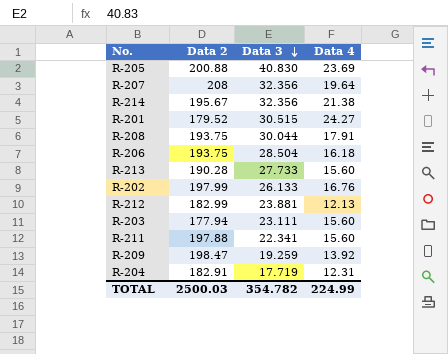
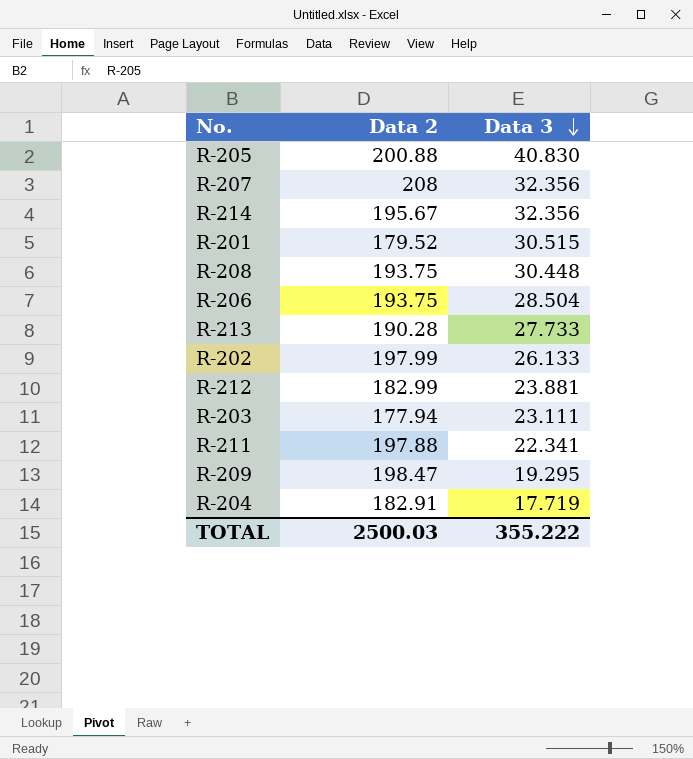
column Data 4 | position: 4 -> none
R-208 | Data 3: 30.044 -> 30.448
R-209 | Data 3: 19.259 -> 19.295
TOTAL | Data 3: 354.782 -> 355.222

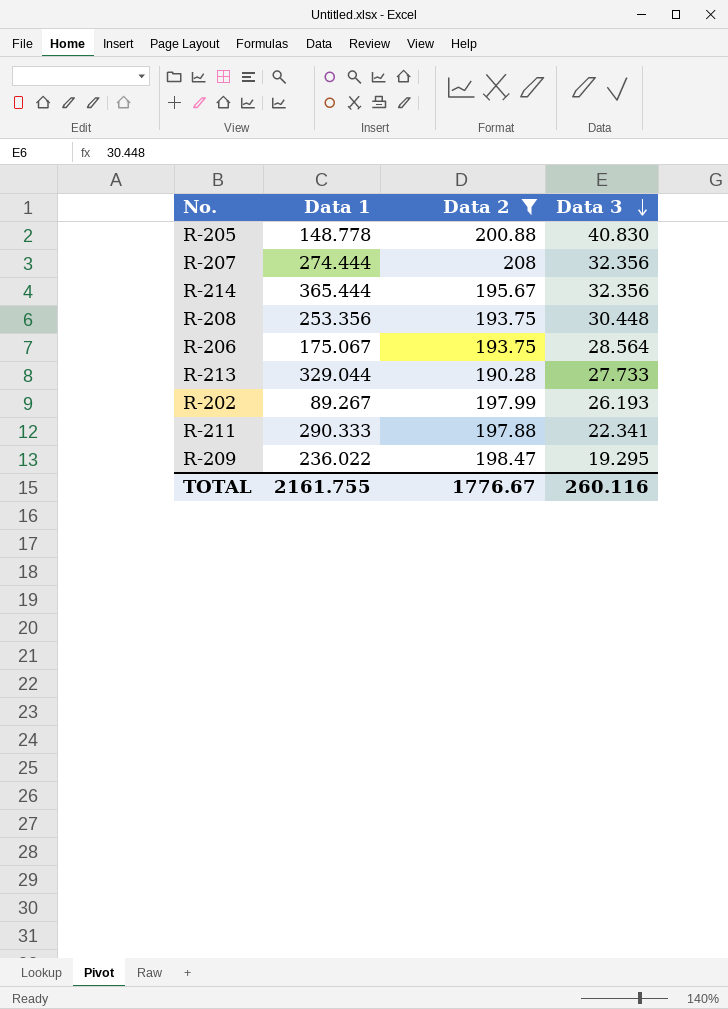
filter: none -> Data 2 >= 190.28
column Data 1 | position: none -> 2
R-206 | Data 3: 28.504 -> 28.564
R-202 | Data 3: 26.133 -> 26.193
TOTAL | Data 2: 2500.03 -> 1776.67
TOTAL | Data 3: 355.222 -> 260.116

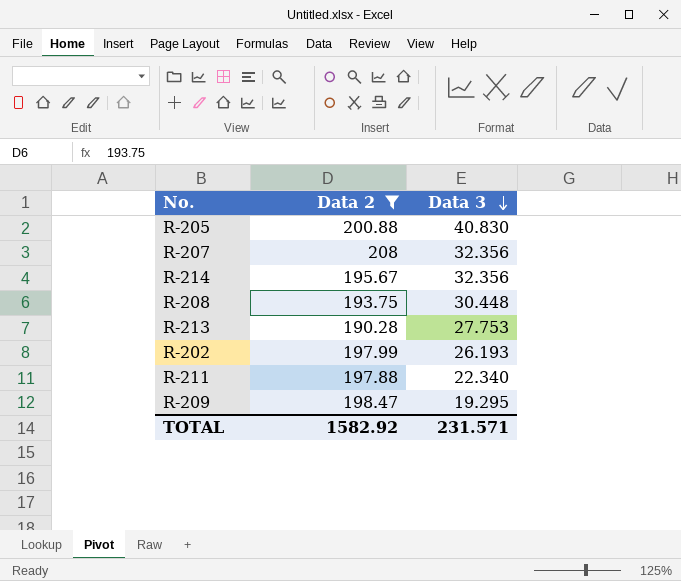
column Data 1 | position: 2 -> none
row R-206: 175.067 | 193.75 | 28.564 -> none
R-213 | Data 3: 27.733 -> 27.753
R-211 | Data 3: 22.341 -> 22.340
TOTAL | Data 2: 1776.67 -> 1582.92
TOTAL | Data 3: 260.116 -> 231.571

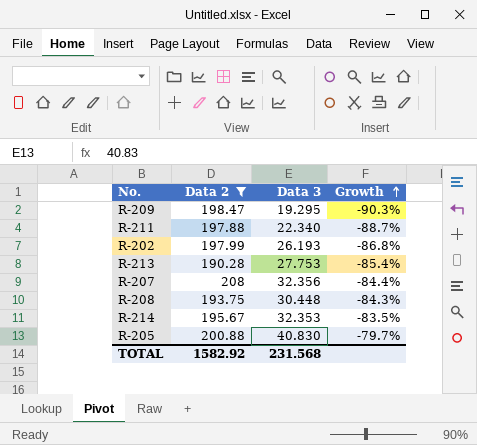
row order: Data 3 descending -> Growth ascending
column Growth | formula: none -> ([Data 3] - [Data 2]) / [Data 2]
R-214 | Data 3: 32.356 -> 32.353
TOTAL | Data 3: 231.571 -> 231.568

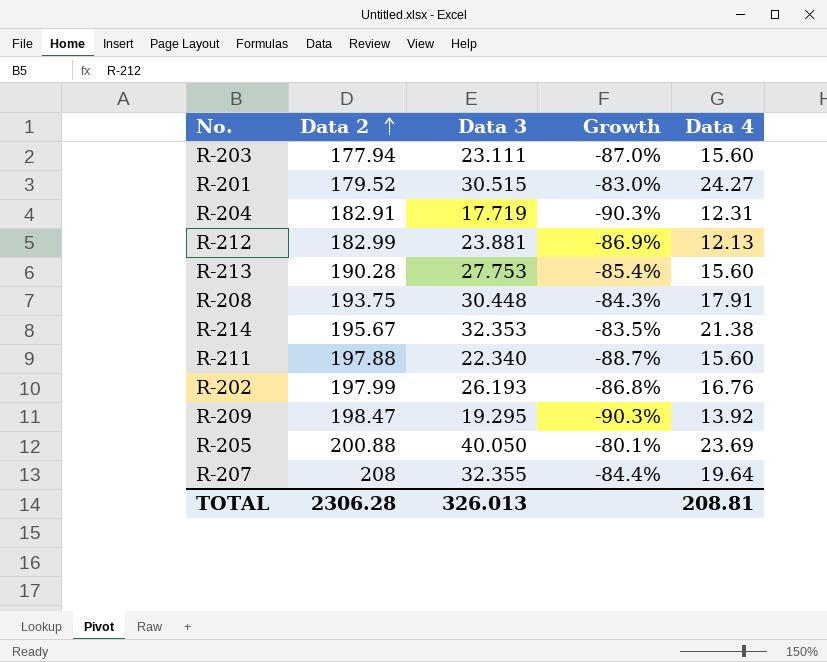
filter: Data 2 >= 190.28 -> none
row order: Growth ascending -> Data 2 ascending
column Data 4 | position: none -> 5
R-205 | Data 3: 40.830 -> 40.050
R-205 | Growth: -79.7% -> -80.1%
R-207 | Data 3: 32.356 -> 32.355
TOTAL | Data 2: 1582.92 -> 2306.28
TOTAL | Data 3: 231.568 -> 326.013

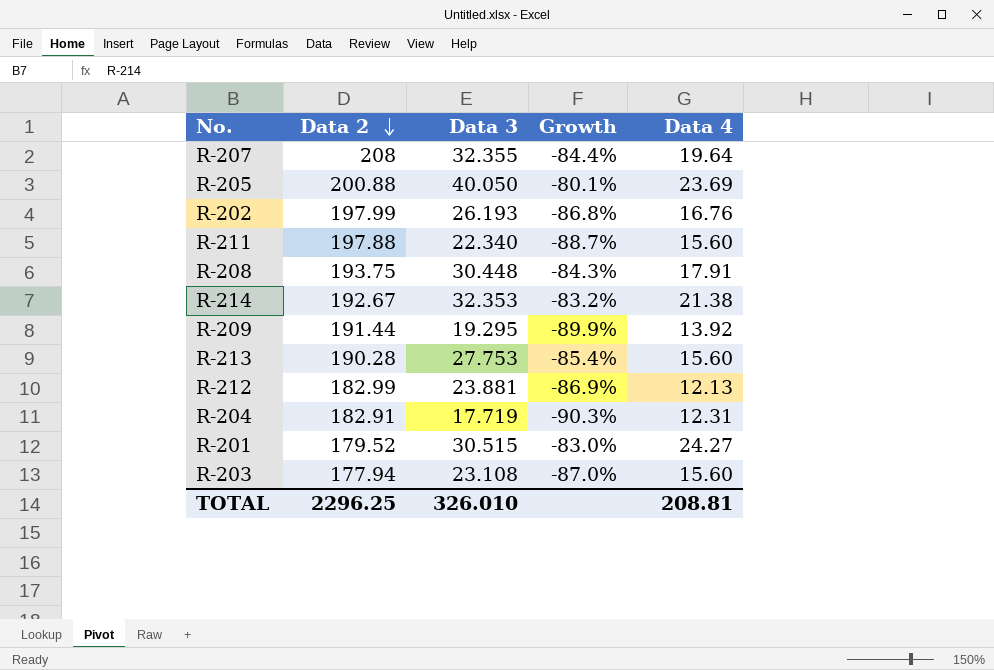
row order: Data 2 ascending -> Data 2 descending
R-214 | Data 2: 195.67 -> 192.67
R-214 | Growth: -83.5% -> -83.2%
R-209 | Data 2: 198.47 -> 191.44
R-209 | Growth: -90.3% -> -89.9%
R-203 | Data 3: 23.111 -> 23.108
TOTAL | Data 2: 2306.28 -> 2296.25
TOTAL | Data 3: 326.013 -> 326.010

